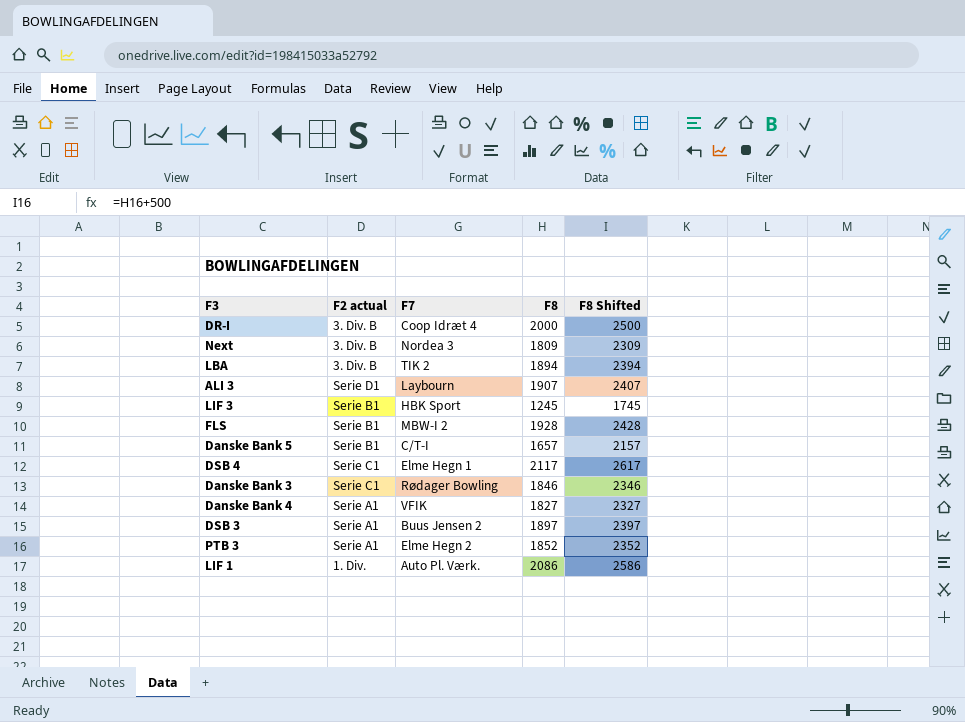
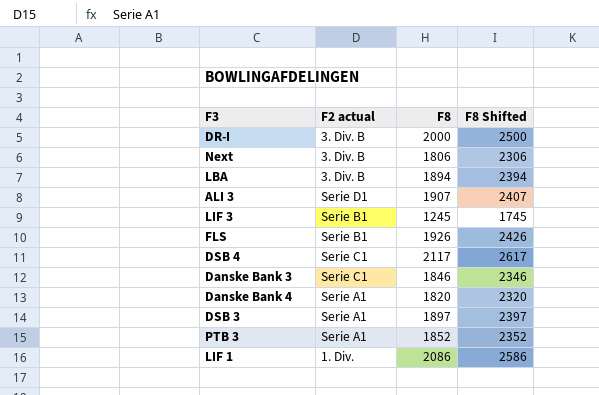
column F7 | position: 3 -> none
row Danske Bank 5: Serie B1 | C/T-I | 1657 | 2157 -> none
Next | F8: 1809 -> 1806
Next | F8 Shifted: 2309 -> 2306
FLS | F8: 1928 -> 1926
FLS | F8 Shifted: 2428 -> 2426
Danske Bank 4 | F8: 1827 -> 1820
Danske Bank 4 | F8 Shifted: 2327 -> 2320

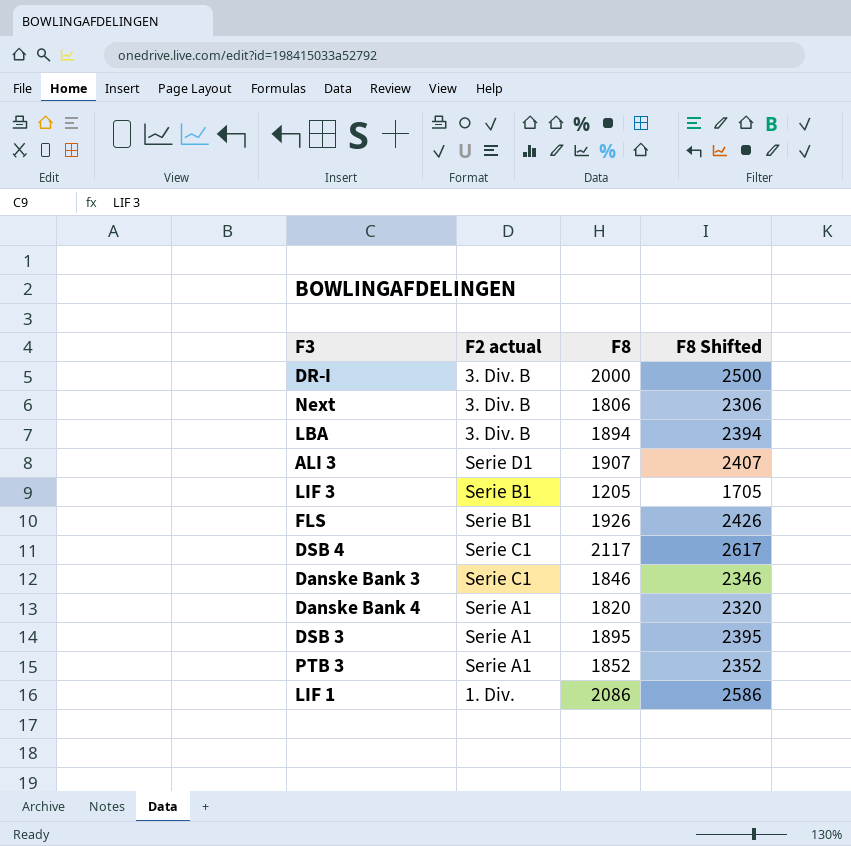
LIF 3 | F8: 1245 -> 1205
LIF 3 | F8 Shifted: 1745 -> 1705
DSB 3 | F8: 1897 -> 1895
DSB 3 | F8 Shifted: 2397 -> 2395

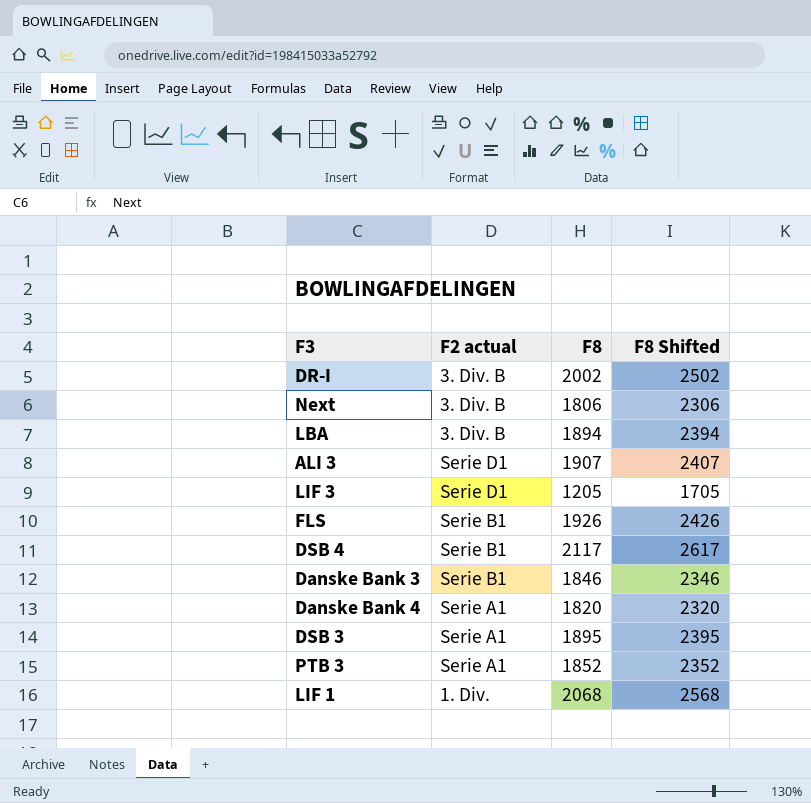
DR-I | F8: 2000 -> 2002
DR-I | F8 Shifted: 2500 -> 2502
LIF 3 | F2 actual: Serie B1 -> Serie D1
DSB 4 | F2 actual: Serie C1 -> Serie B1
Danske Bank 3 | F2 actual: Serie C1 -> Serie B1
LIF 1 | F8: 2086 -> 2068
LIF 1 | F8 Shifted: 2586 -> 2568

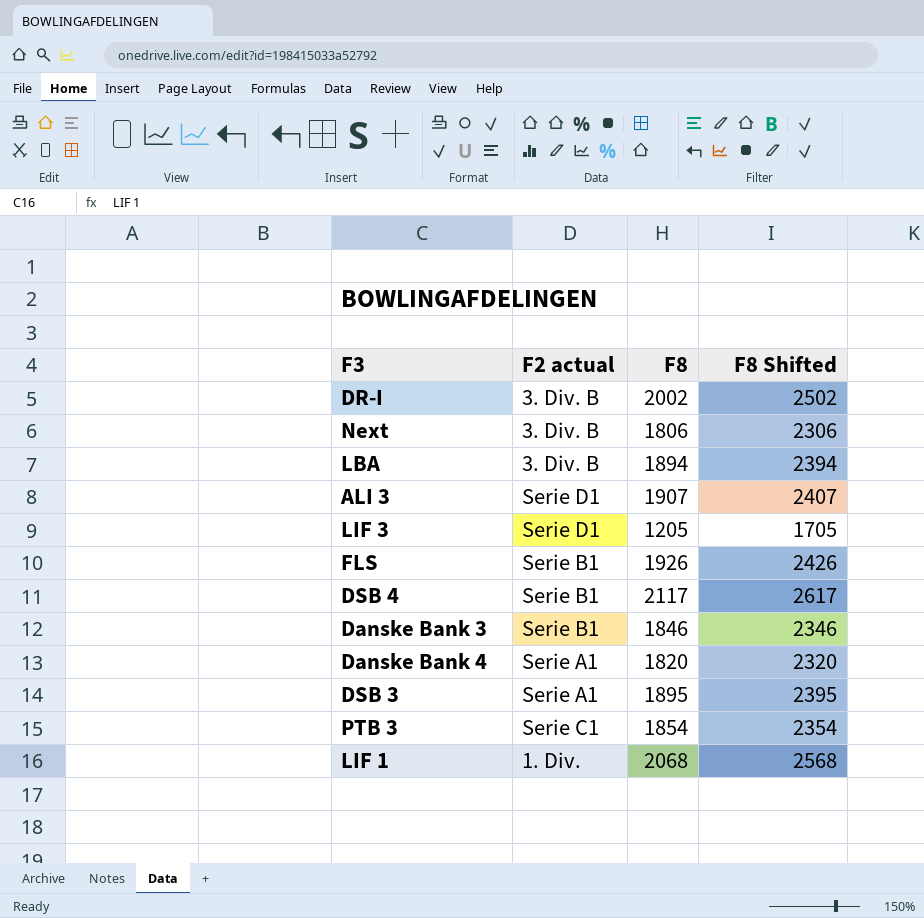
PTB 3 | F2 actual: Serie A1 -> Serie C1
PTB 3 | F8: 1852 -> 1854
PTB 3 | F8 Shifted: 2352 -> 2354

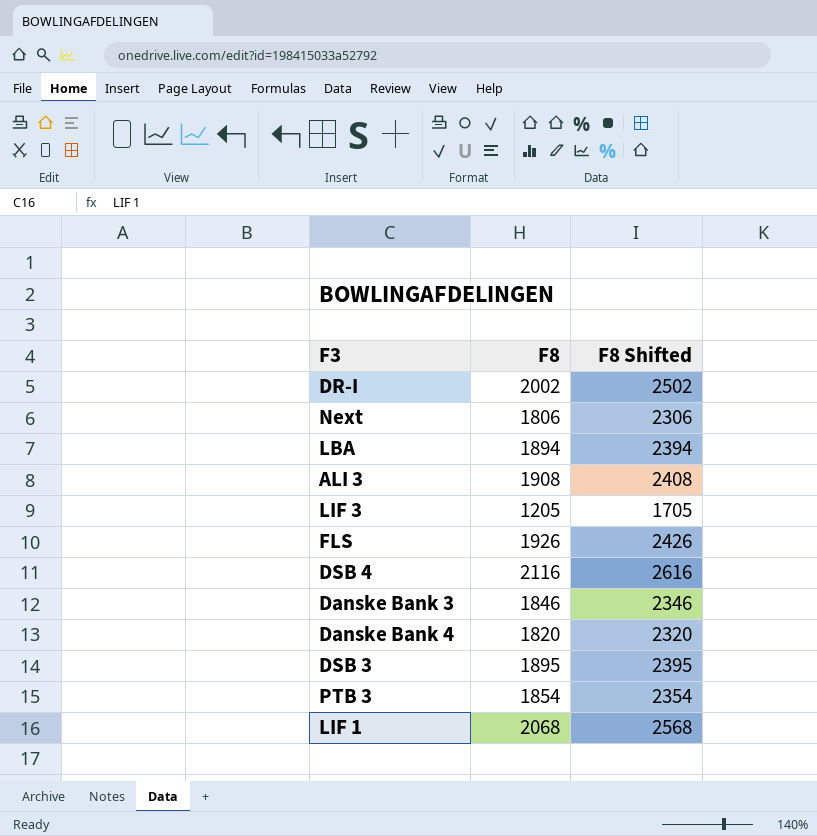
column F2 actual | position: 2 -> none
ALI 3 | F8: 1907 -> 1908
ALI 3 | F8 Shifted: 2407 -> 2408
DSB 4 | F8: 2117 -> 2116
DSB 4 | F8 Shifted: 2617 -> 2616

